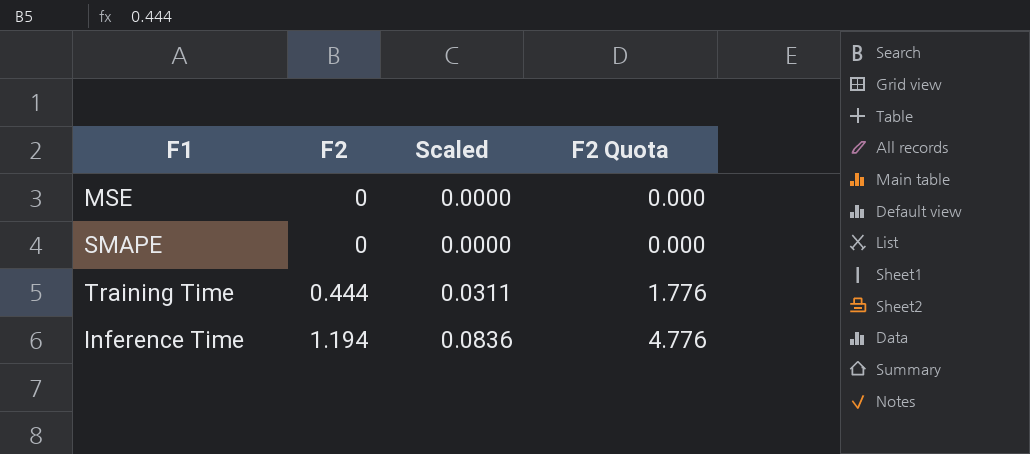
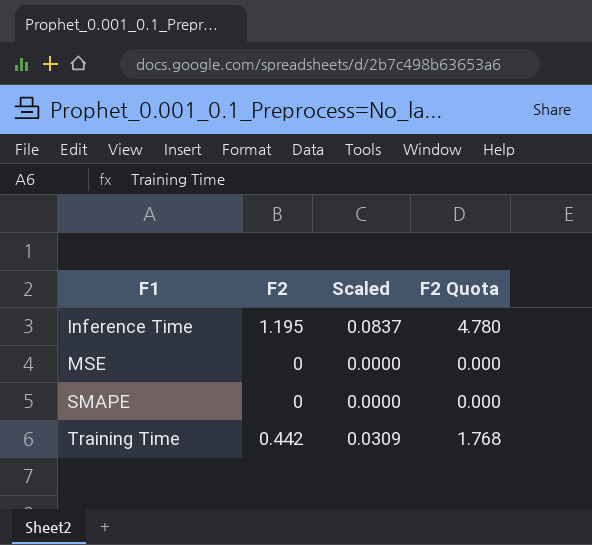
row order: F2 ascending -> F1 ascending
Inference Time | F2: 1.194 -> 1.195
Inference Time | Scaled: 0.0836 -> 0.0837
Inference Time | F2 Quota: 4.776 -> 4.780
Training Time | F2: 0.444 -> 0.442
Training Time | Scaled: 0.0311 -> 0.0309
Training Time | F2 Quota: 1.776 -> 1.768

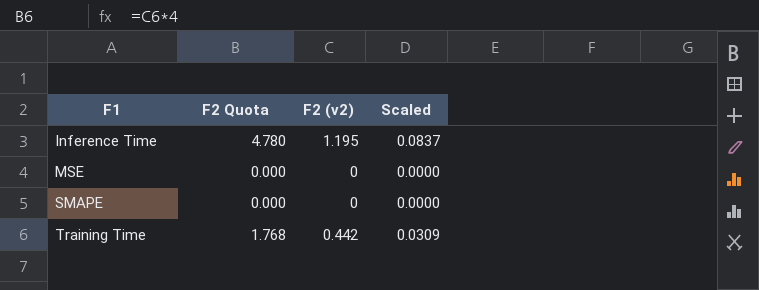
column F2 Quota | position: 4 -> 2
column name: F2 -> F2 (v2)

